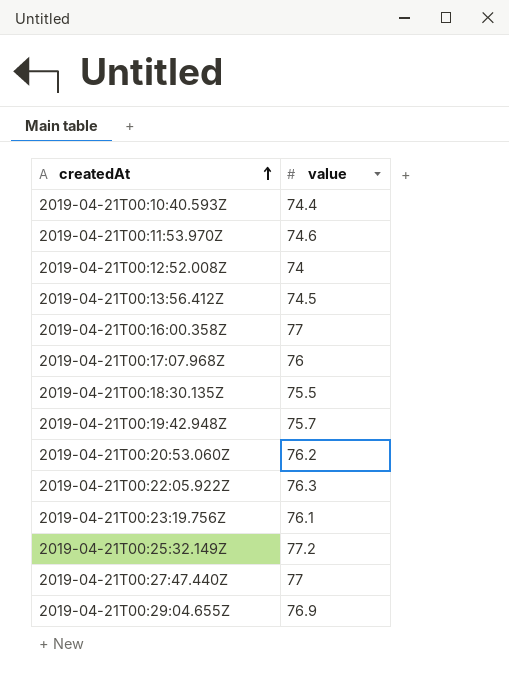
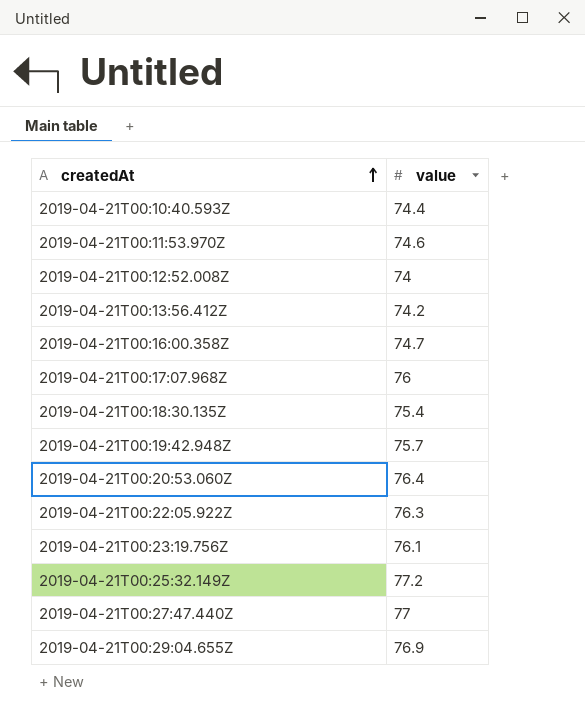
2019-04-21T00:13:56.412Z | value: 74.5 -> 74.2
2019-04-21T00:16:00.358Z | value: 77 -> 74.7
2019-04-21T00:18:30.135Z | value: 75.5 -> 75.4
2019-04-21T00:20:53.060Z | value: 76.2 -> 76.4

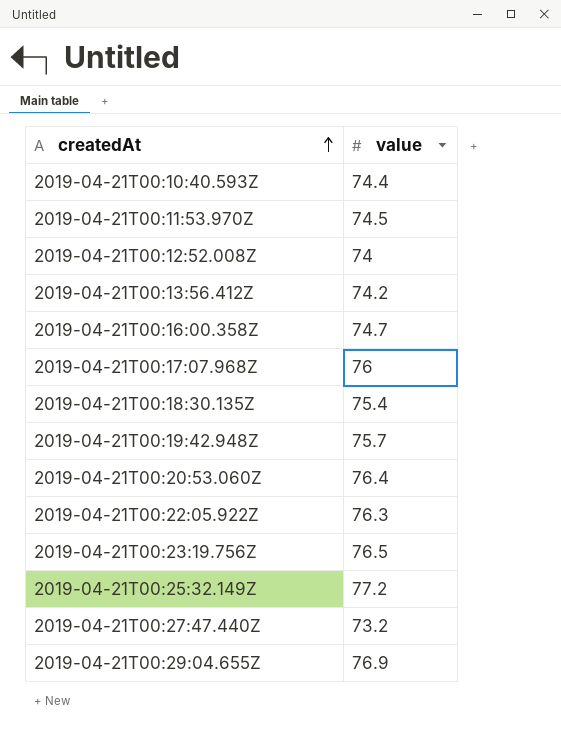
2019-04-21T00:11:53.970Z | value: 74.6 -> 74.5
2019-04-21T00:23:19.756Z | value: 76.1 -> 76.5
2019-04-21T00:27:47.440Z | value: 77 -> 73.2

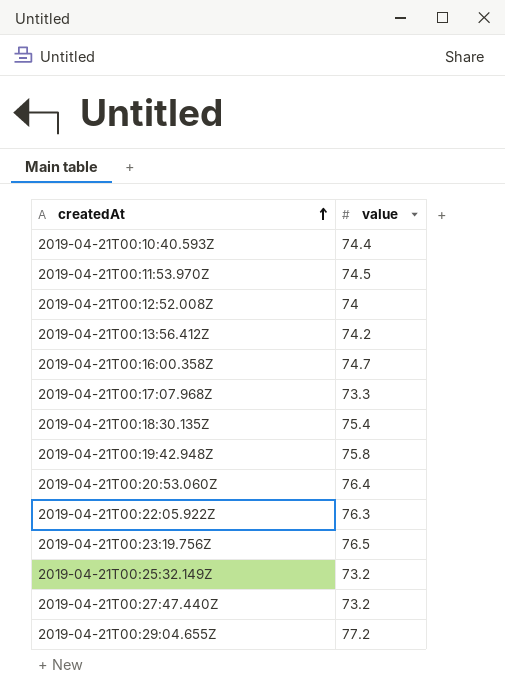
2019-04-21T00:17:07.968Z | value: 76 -> 73.3
2019-04-21T00:19:42.948Z | value: 75.7 -> 75.8
2019-04-21T00:25:32.149Z | value: 77.2 -> 73.2
2019-04-21T00:29:04.655Z | value: 76.9 -> 77.2

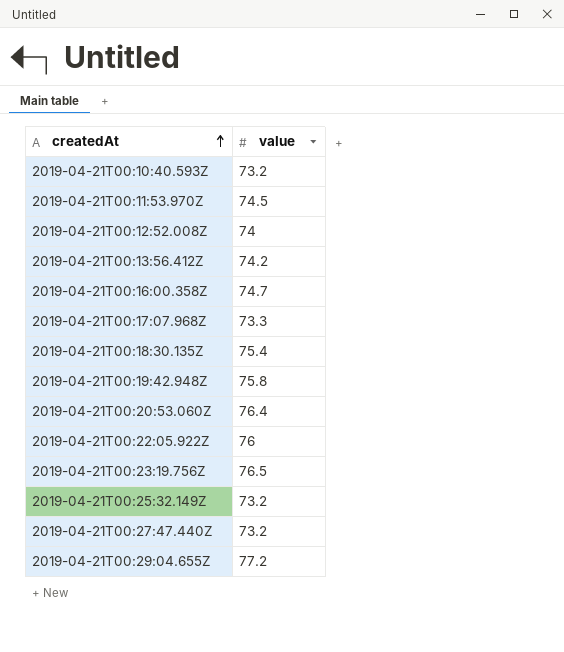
2019-04-21T00:10:40.593Z | value: 74.4 -> 73.2
2019-04-21T00:22:05.922Z | value: 76.3 -> 76

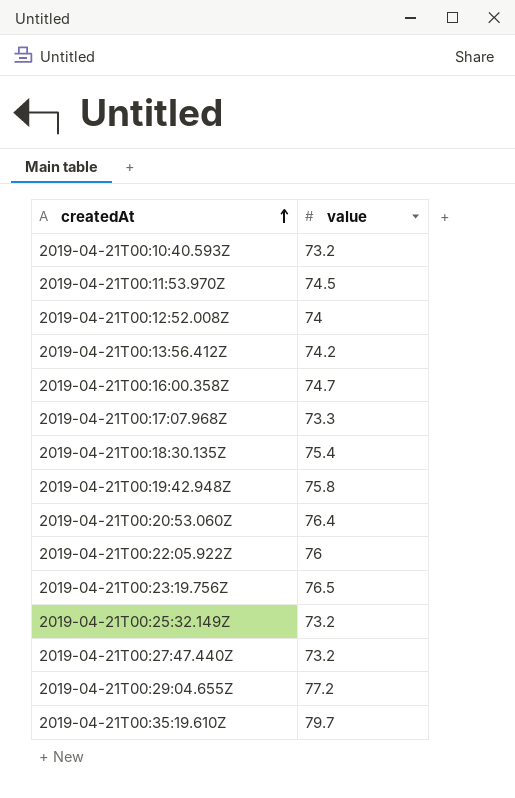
row 2019-04-21T00:35:19.610Z: none -> 79.7

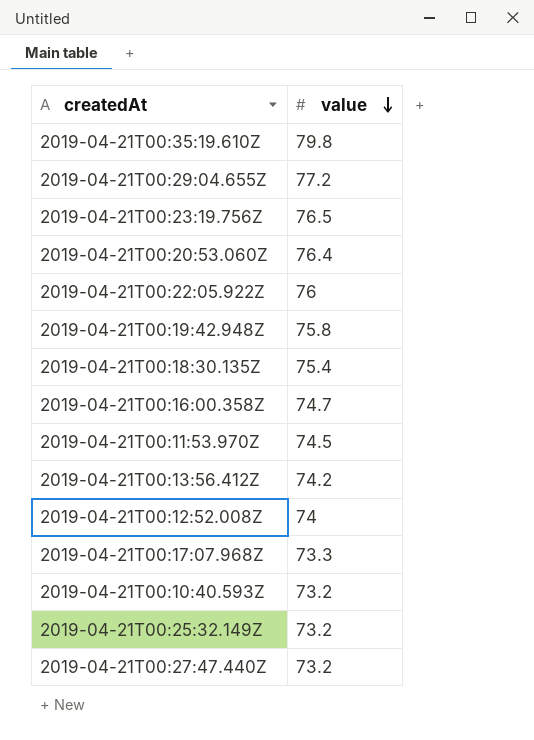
row order: createdAt ascending -> value descending
2019-04-21T00:35:19.610Z | value: 79.7 -> 79.8

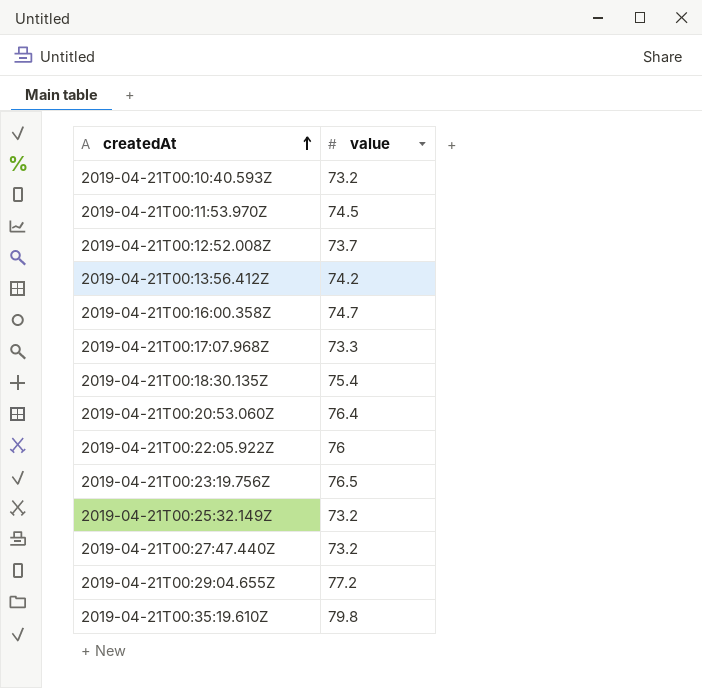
row order: value descending -> createdAt ascending
row 2019-04-21T00:19:42.948Z: 75.8 -> none
2019-04-21T00:12:52.008Z | value: 74 -> 73.7

